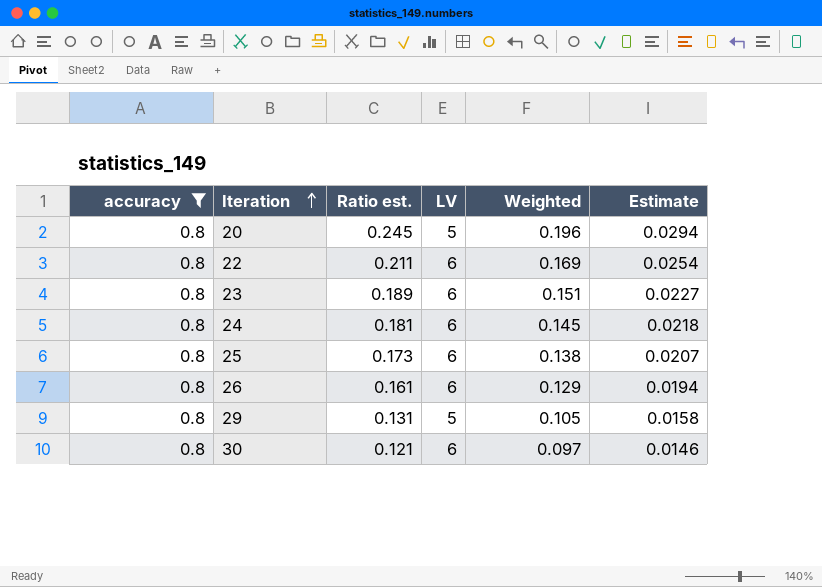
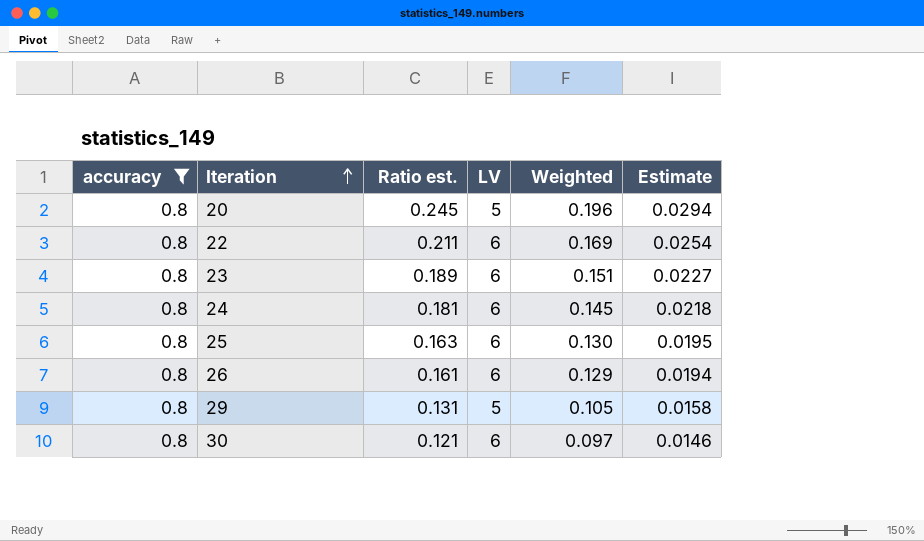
25 | Ratio est.: 0.173 -> 0.163
25 | Weighted: 0.138 -> 0.130
25 | Estimate: 0.0207 -> 0.0195

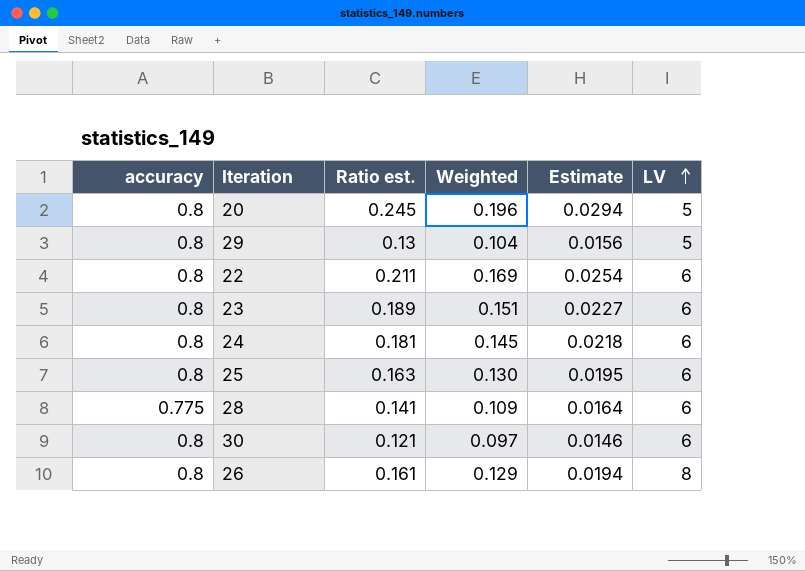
filter: accuracy = 0.8 -> none
row order: Iteration ascending -> LV ascending
column LV | position: 4 -> 6
29 | Ratio est.: 0.131 -> 0.13
29 | Weighted: 0.105 -> 0.104
29 | Estimate: 0.0158 -> 0.0156
26 | LV: 6 -> 8

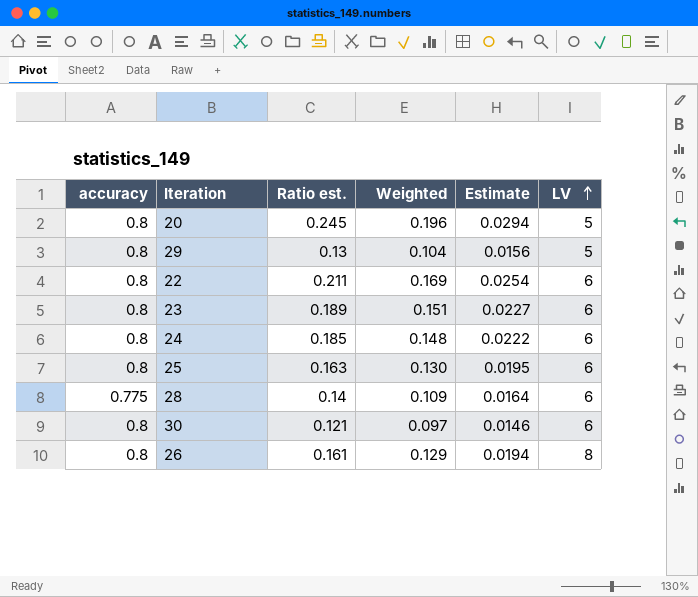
24 | Ratio est.: 0.181 -> 0.185
24 | Weighted: 0.145 -> 0.148
24 | Estimate: 0.0218 -> 0.0222
28 | Ratio est.: 0.141 -> 0.14

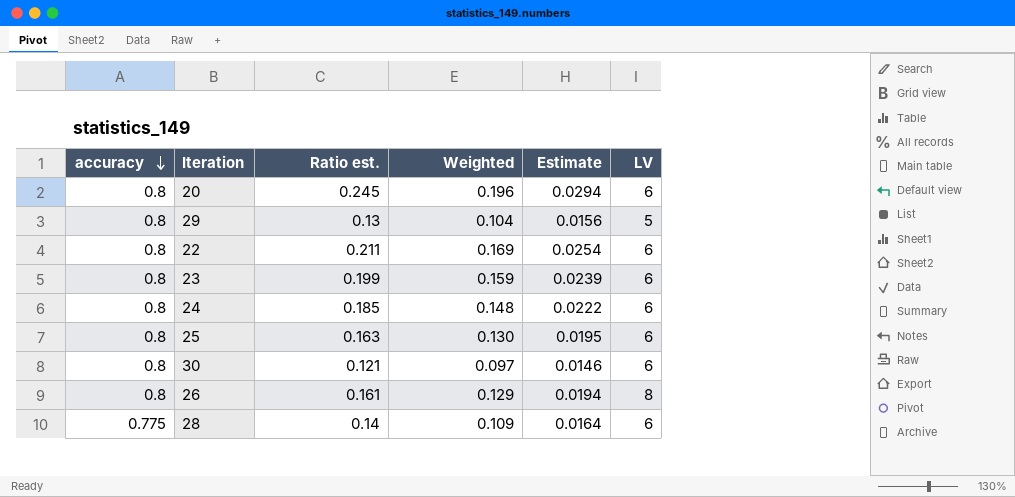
row order: LV ascending -> accuracy descending
20 | LV: 5 -> 6
23 | Ratio est.: 0.189 -> 0.199
23 | Weighted: 0.151 -> 0.159
23 | Estimate: 0.0227 -> 0.0239

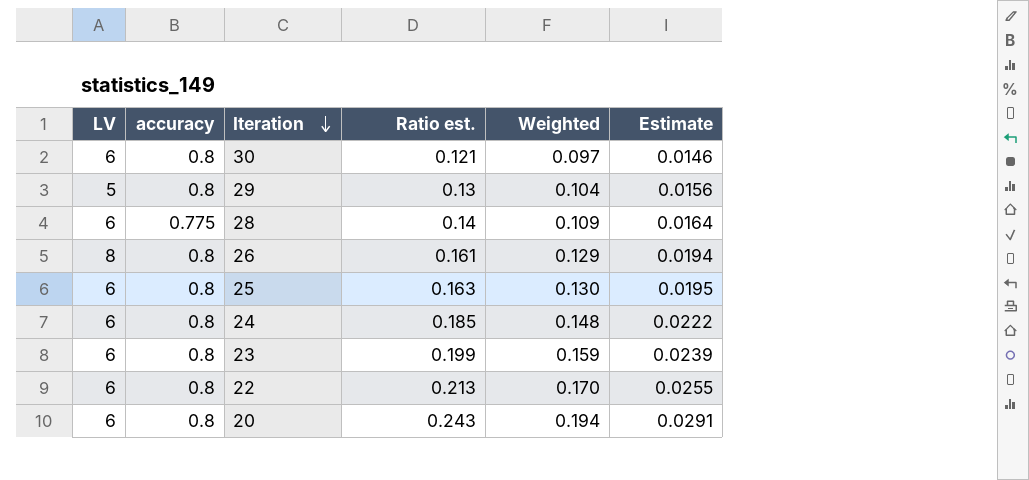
row order: accuracy descending -> Iteration descending
column LV | position: 6 -> 1
22 | Ratio est.: 0.211 -> 0.213
22 | Weighted: 0.169 -> 0.170
22 | Estimate: 0.0254 -> 0.0255
20 | Ratio est.: 0.245 -> 0.243
20 | Weighted: 0.196 -> 0.194
20 | Estimate: 0.0294 -> 0.0291

